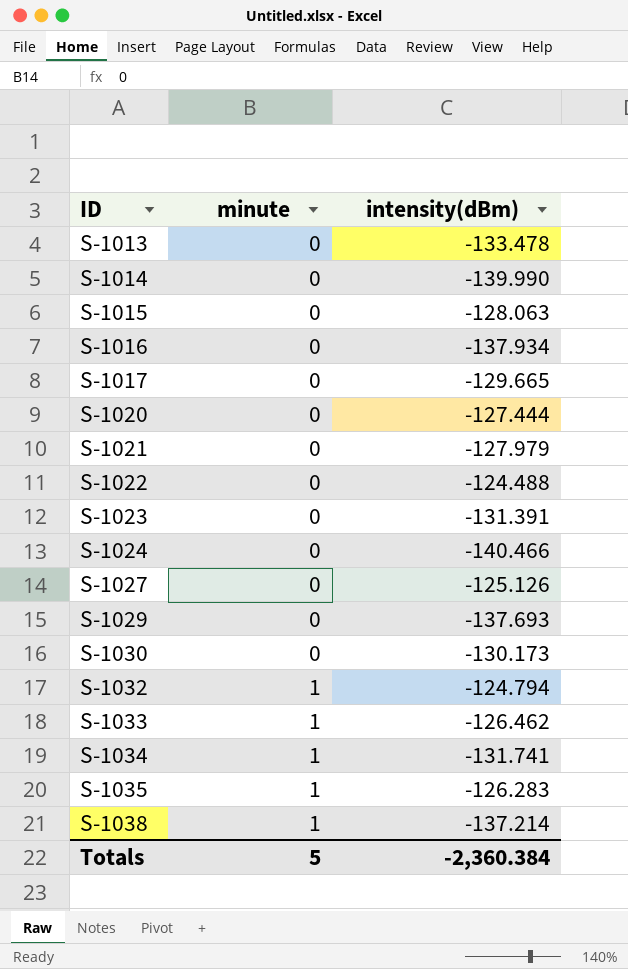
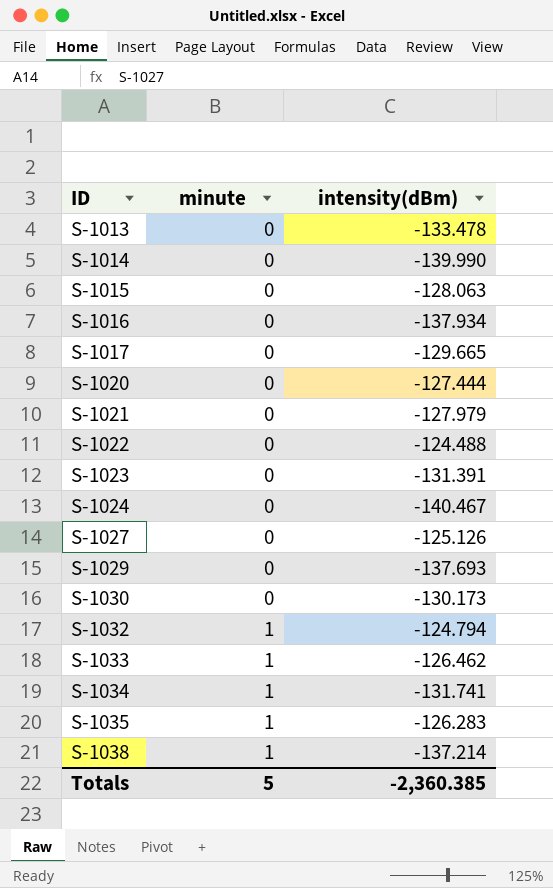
S-1024 | intensity(dBm): -140.466 -> -140.467
Totals | intensity(dBm): -2,360.384 -> -2,360.385

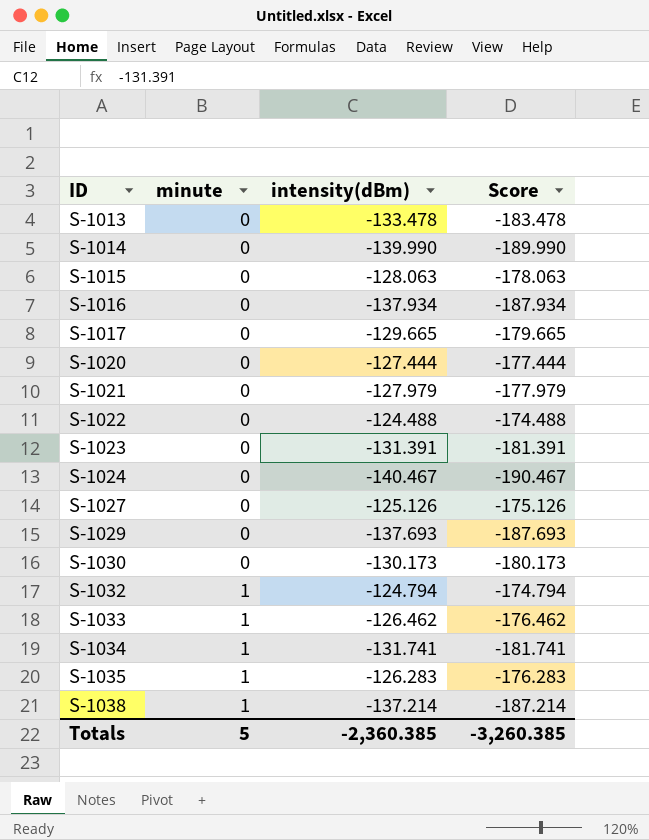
column Score | formula: none -> [intensity(dBm)] - 50

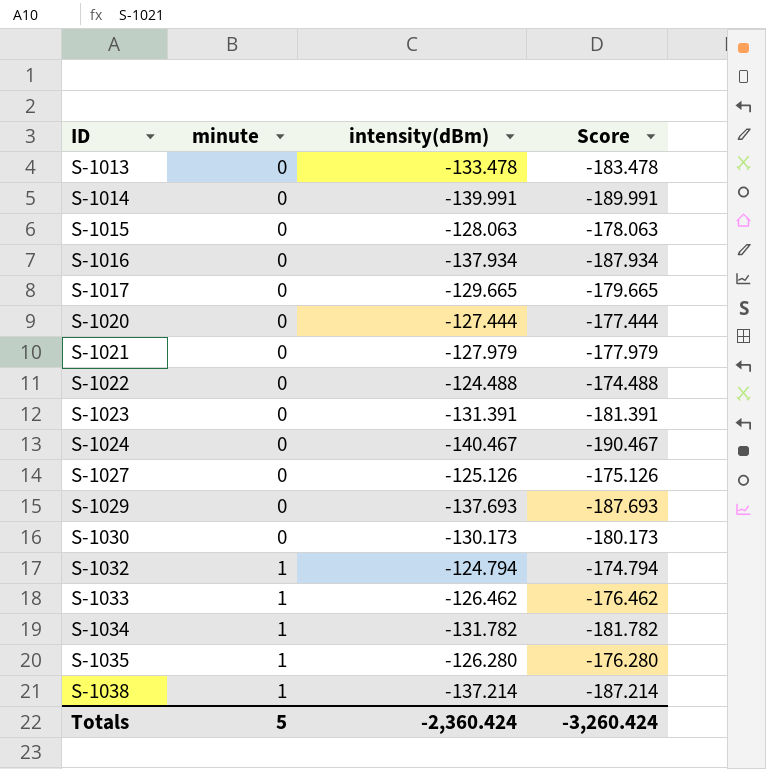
S-1014 | intensity(dBm): -139.990 -> -139.991
S-1014 | Score: -189.990 -> -189.991
S-1034 | intensity(dBm): -131.741 -> -131.782
S-1034 | Score: -181.741 -> -181.782
S-1035 | intensity(dBm): -126.283 -> -126.280
S-1035 | Score: -176.283 -> -176.280
Totals | intensity(dBm): -2,360.385 -> -2,360.424
Totals | Score: -3,260.385 -> -3,260.424

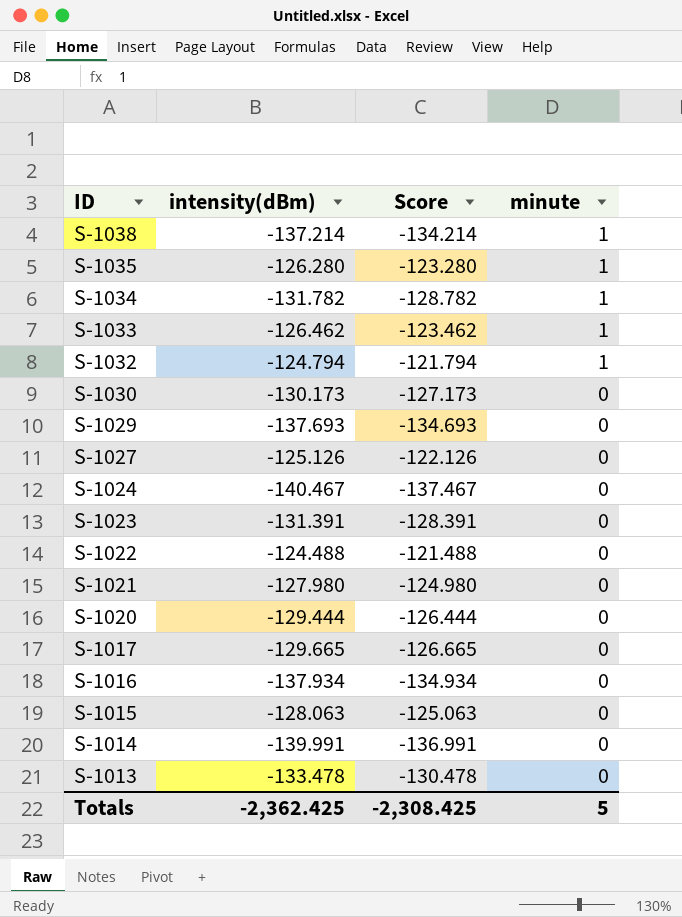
row order: ID ascending -> ID descending
column Score | formula: [intensity(dBm)] - 50 -> [intensity(dBm)] + 3
column minute | position: 2 -> 4
S-1021 | intensity(dBm): -127.979 -> -127.980
S-1020 | intensity(dBm): -127.444 -> -129.444
Totals | intensity(dBm): -2,360.424 -> -2,362.425
Totals | Score: -3,260.424 -> -2,308.425

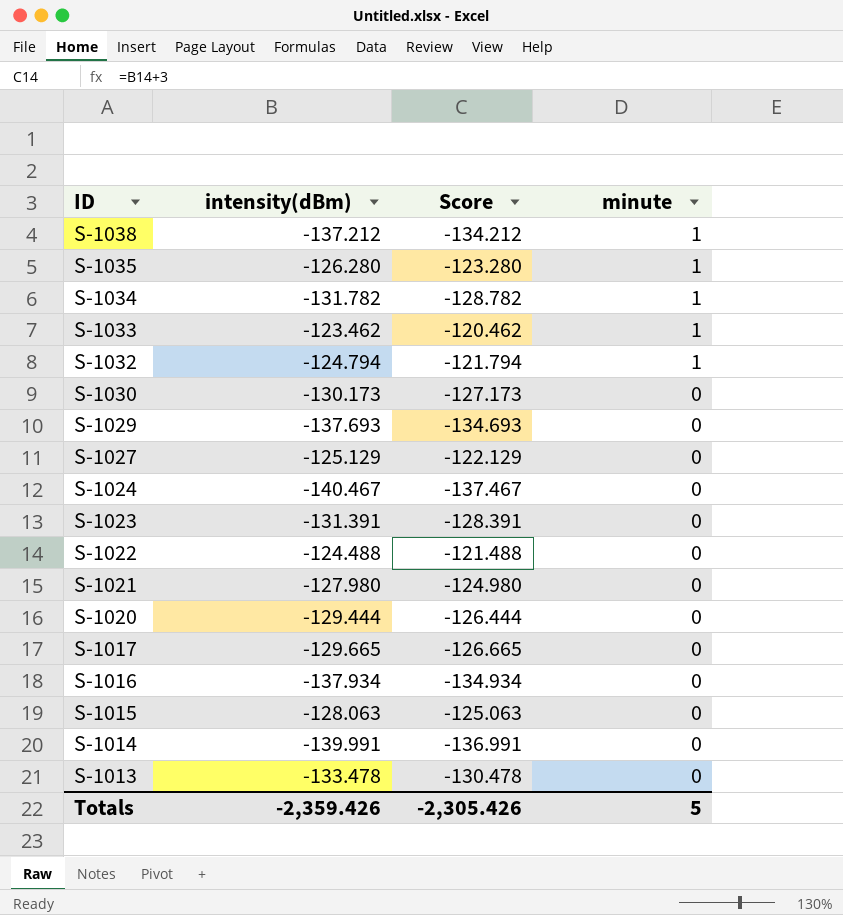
S-1038 | intensity(dBm): -137.214 -> -137.212
S-1038 | Score: -134.214 -> -134.212
S-1033 | intensity(dBm): -126.462 -> -123.462
S-1033 | Score: -123.462 -> -120.462
S-1027 | intensity(dBm): -125.126 -> -125.129
S-1027 | Score: -122.126 -> -122.129
Totals | intensity(dBm): -2,362.425 -> -2,359.426
Totals | Score: -2,308.425 -> -2,305.426

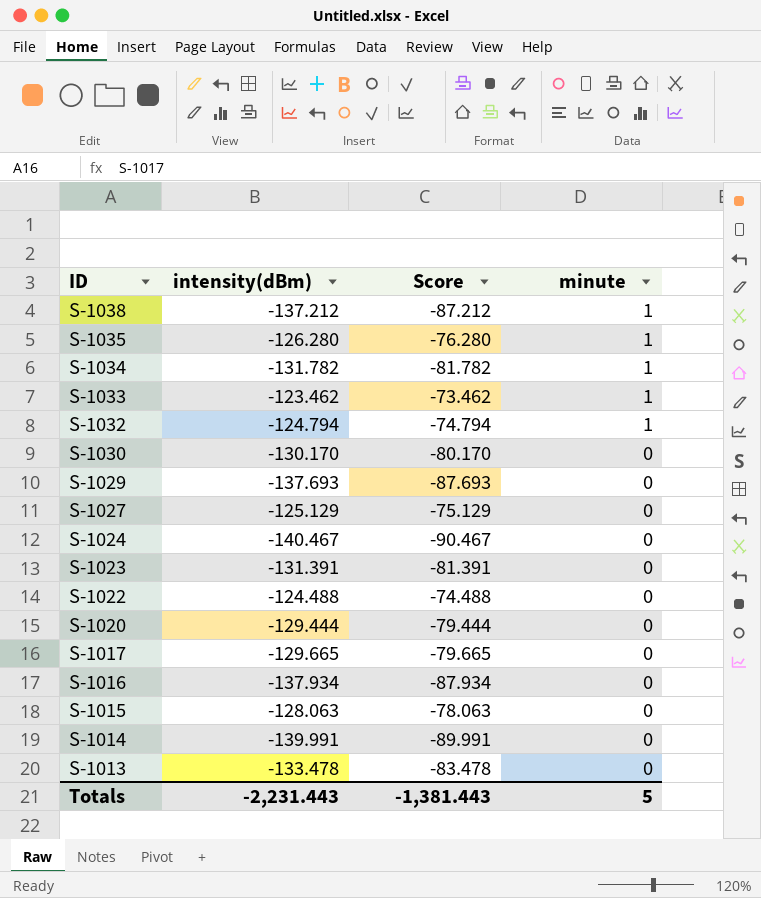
column Score | formula: [intensity(dBm)] + 3 -> [intensity(dBm)] + 50
row S-1021: -127.980 | -124.980 | 0 -> none
S-1030 | intensity(dBm): -130.173 -> -130.170
Totals | intensity(dBm): -2,359.426 -> -2,231.443
Totals | Score: -2,305.426 -> -1,381.443

